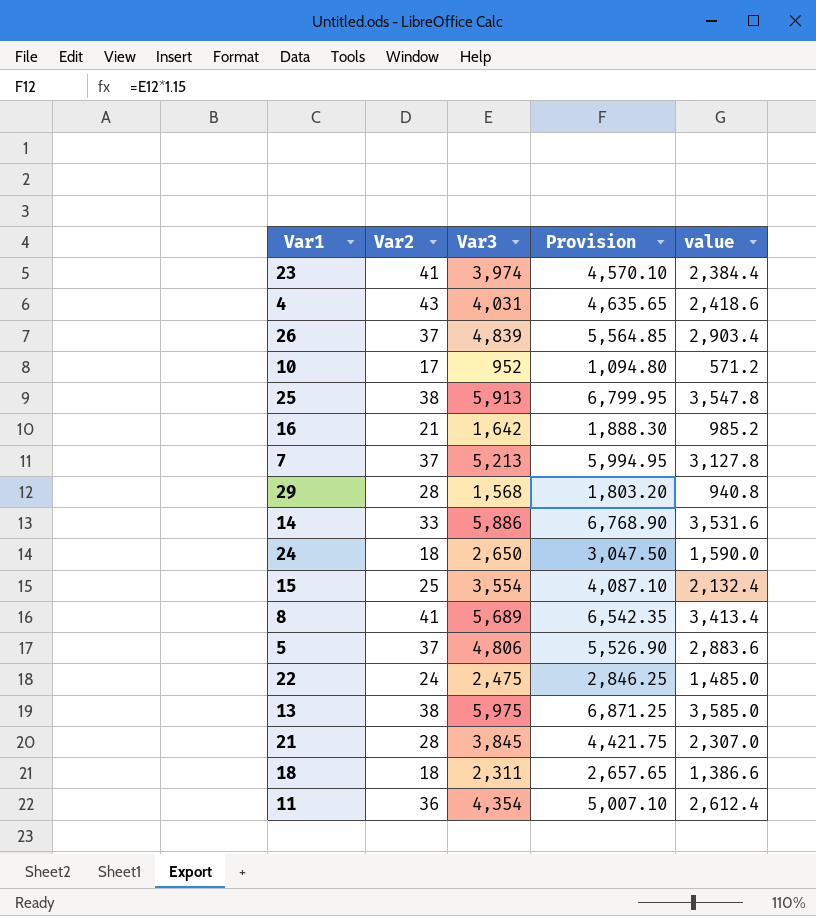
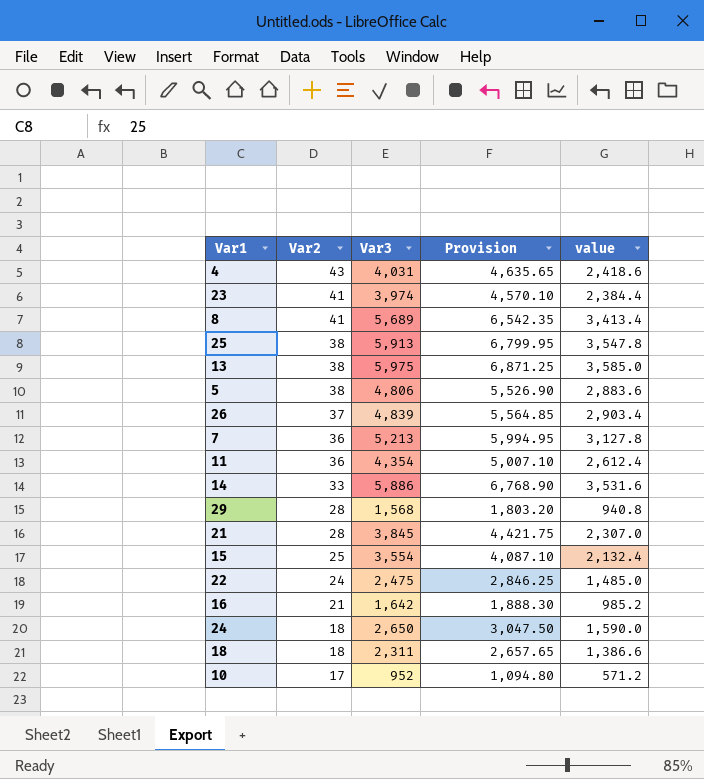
row order: none -> Var2 descending
5 | Var2: 37 -> 38
7 | Var2: 37 -> 36

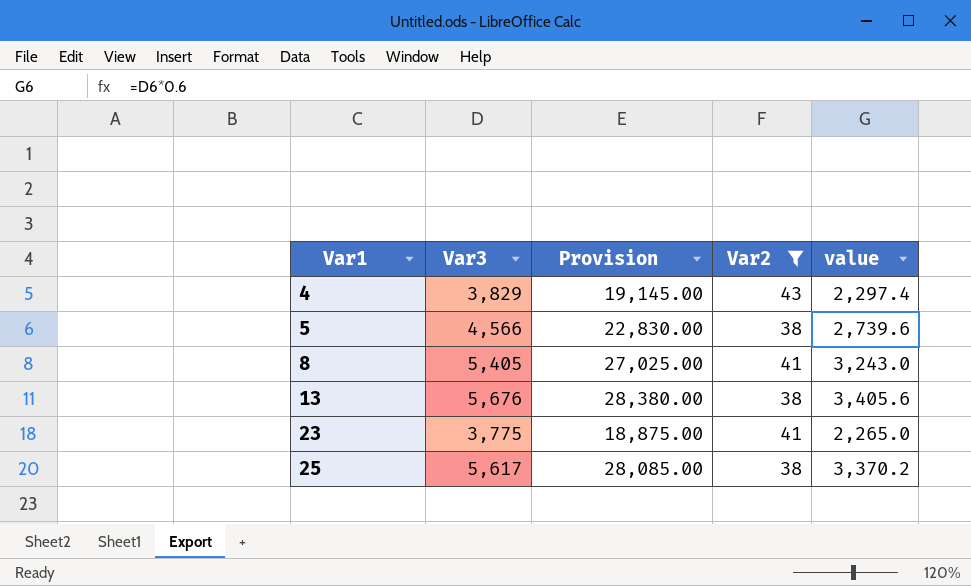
filter: none -> Var2 >= 38
row order: Var2 descending -> Var1 ascending
column Provision | formula: [Var3] * 1.15 -> [Var3] * 5
column Var2 | position: 2 -> 4
4 | Var3: 4,031 -> 3,829
4 | value: 2,418.6 -> 2,297.4
5 | Var3: 4,806 -> 4,566
5 | value: 2,883.6 -> 2,739.6
8 | Var3: 5,689 -> 5,405
8 | value: 3,413.4 -> 3,243.0
13 | Var3: 5,975 -> 5,676
13 | value: 3,585.0 -> 3,405.6
23 | Var3: 3,974 -> 3,775
23 | value: 2,384.4 -> 2,265.0
25 | Var3: 5,913 -> 5,617
25 | value: 3,547.8 -> 3,370.2

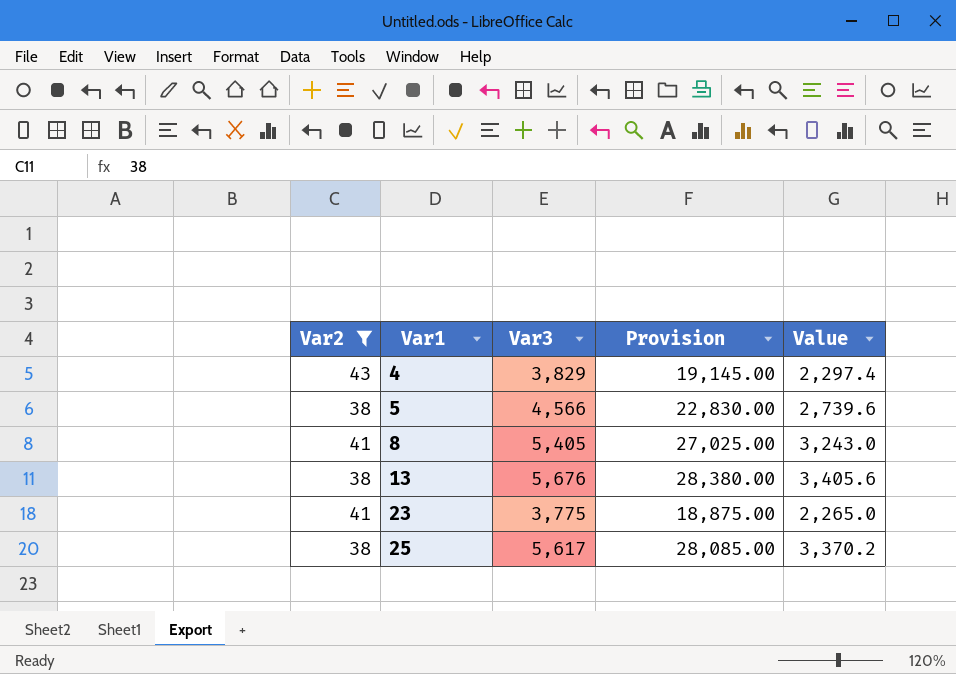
column Var2 | position: 4 -> 1
column name: value -> Value

